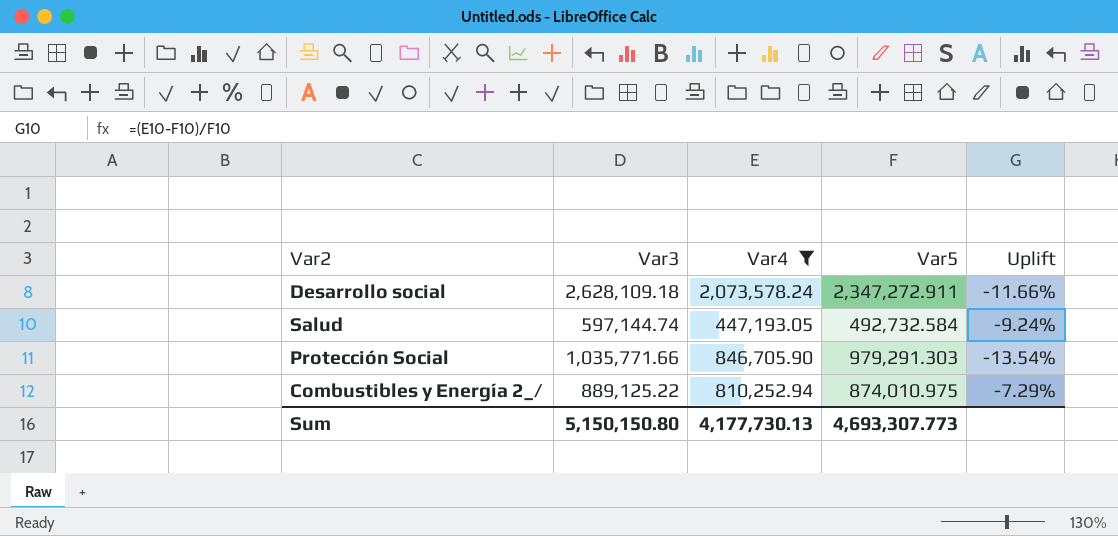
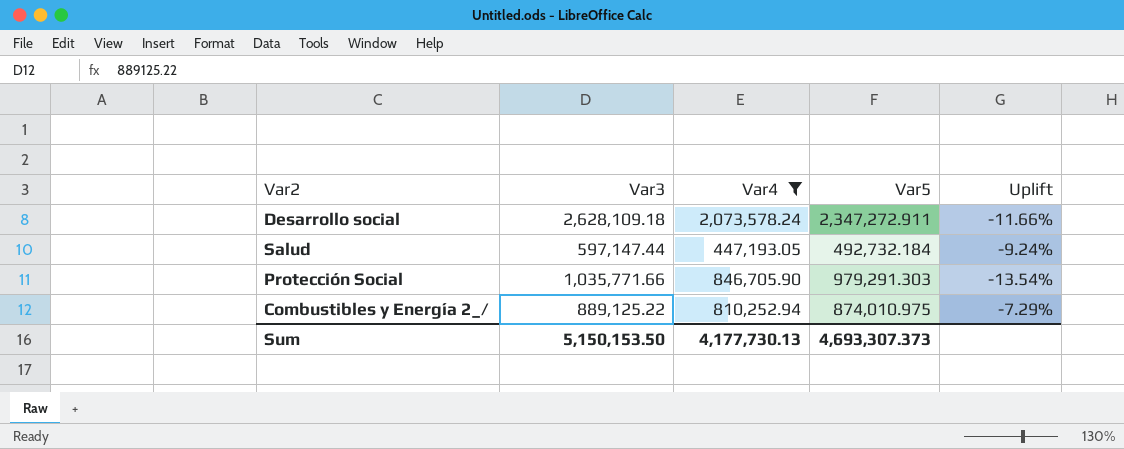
Salud | Var3: 597,144.74 -> 597,147.44
Salud | Var5: 492,732.584 -> 492,732.184
Sum | Var3: 5,150,150.80 -> 5,150,153.50
Sum | Var5: 4,693,307.773 -> 4,693,307.373

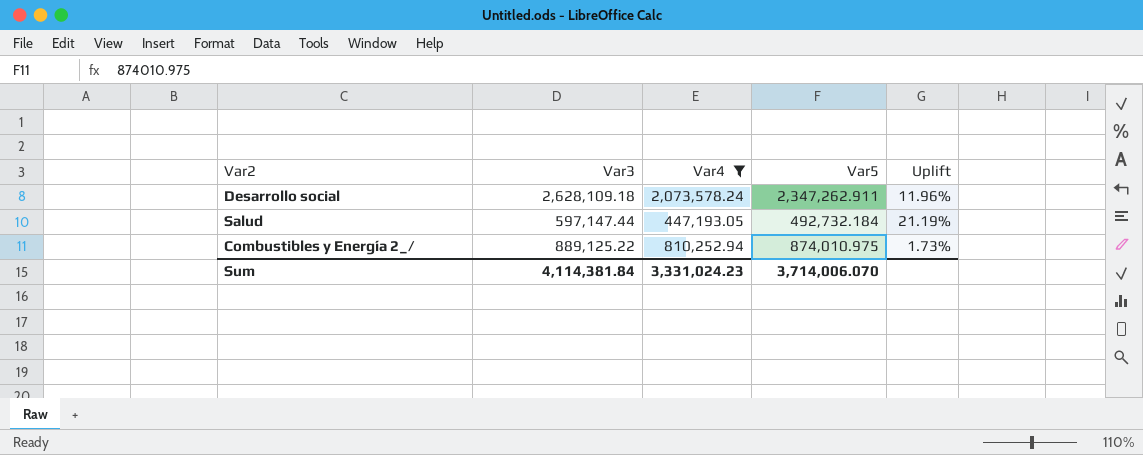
column Uplift | formula: ([Var4] - [Var5]) / [Var5] -> ([Var3] - [Var5]) / [Var5]
row Protección Social: 1,035,771.66 | 846,705.90 | 979,291.303 | -13.54% -> none
Desarrollo social | Var5: 2,347,272.911 -> 2,347,262.911
Sum | Var3: 5,150,153.50 -> 4,114,381.84
Sum | Var4: 4,177,730.13 -> 3,331,024.23
Sum | Var5: 4,693,307.373 -> 3,714,006.070

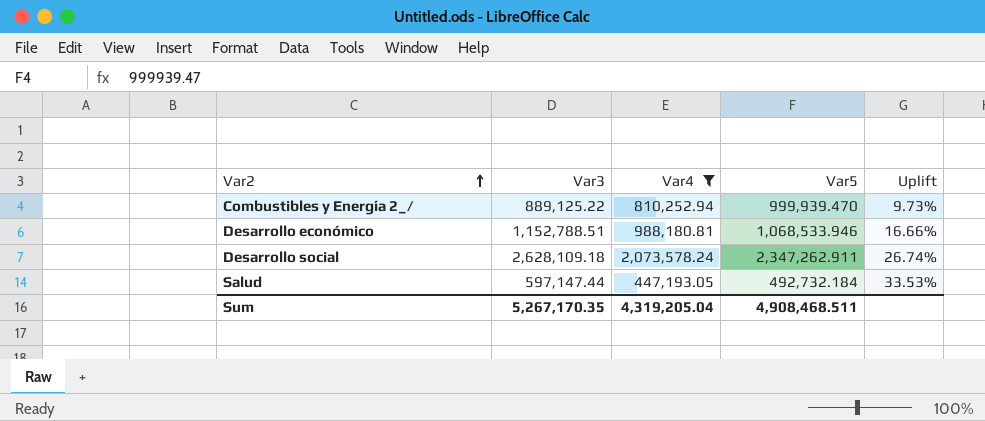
row order: none -> Var2 ascending
column Uplift | formula: ([Var3] - [Var5]) / [Var5] -> ([Var3] - [Var4]) / [Var4]
Combustibles y Energía 2_/ | Var5: 874,010.975 -> 999,939.470
row Desarrollo económico: none -> 1,152,788.51 | 988,180.81 | 1,068,533.946 | 16.66%
Sum | Var3: 4,114,381.84 -> 5,267,170.35
Sum | Var4: 3,331,024.23 -> 4,319,205.04
Sum | Var5: 3,714,006.070 -> 4,908,468.511

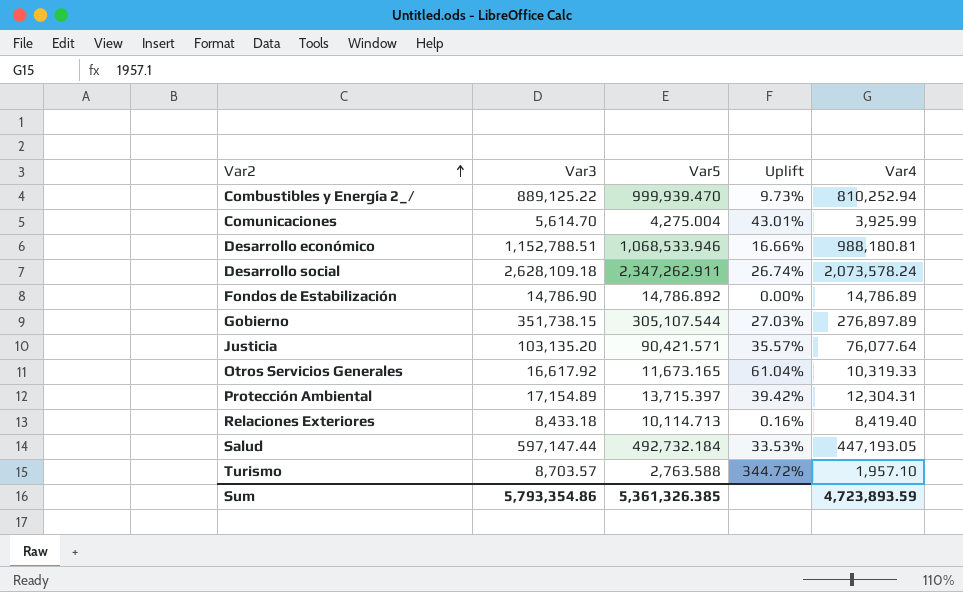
filter: Var4 >= 447,193.05 -> none
column Var4 | position: 3 -> 5
Sum | Var3: 5,267,170.35 -> 5,793,354.86
Sum | Var5: 4,908,468.511 -> 5,361,326.385
Sum | Var4: 4,319,205.04 -> 4,723,893.59

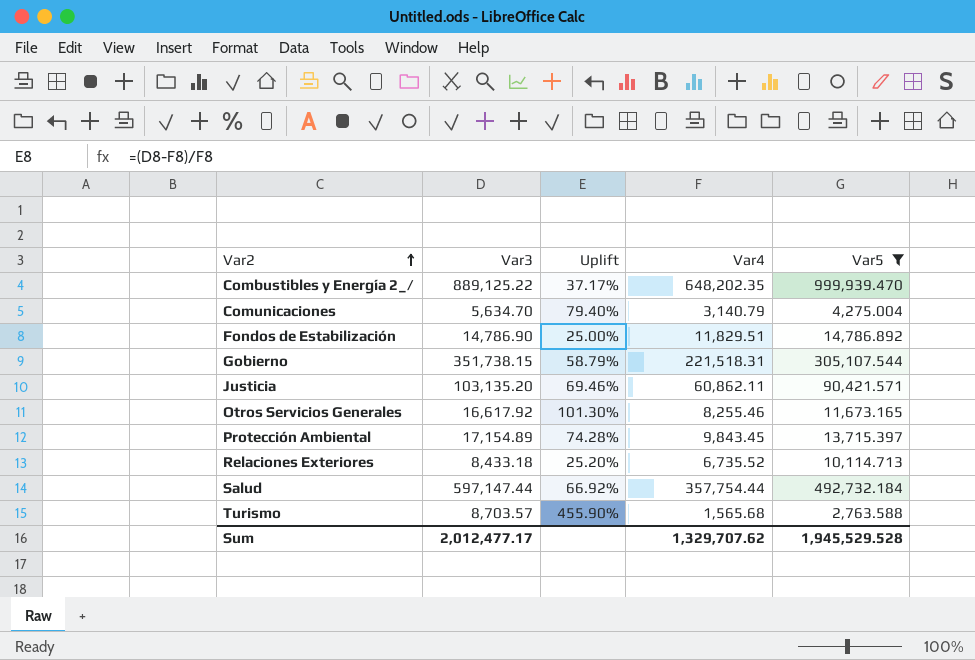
filter: none -> Var5 <= 999,939.470
column Var5 | position: 3 -> 5
Combustibles y Energía 2_/ | Uplift: 9.73% -> 37.17%
Combustibles y Energía 2_/ | Var4: 810,252.94 -> 648,202.35
Comunicaciones | Var3: 5,614.70 -> 5,634.70
Comunicaciones | Uplift: 43.01% -> 79.40%
Comunicaciones | Var4: 3,925.99 -> 3,140.79
Fondos de Estabilización | Uplift: 0.00% -> 25.00%
Fondos de Estabilización | Var4: 14,786.89 -> 11,829.51
Gobierno | Uplift: 27.03% -> 58.79%
Gobierno | Var4: 276,897.89 -> 221,518.31
Justicia | Uplift: 35.57% -> 69.46%
Justicia | Var4: 76,077.64 -> 60,862.11
Otros Servicios Generales | Uplift: 61.04% -> 101.30%
Otros Servicios Generales | Var4: 10,319.33 -> 8,255.46
Protección Ambiental | Uplift: 39.42% -> 74.28%
Protección Ambiental | Var4: 12,304.31 -> 9,843.45
Relaciones Exteriores | Uplift: 0.16% -> 25.20%
Relaciones Exteriores | Var4: 8,419.40 -> 6,735.52
Salud | Uplift: 33.53% -> 66.92%
Salud | Var4: 447,193.05 -> 357,754.44
Turismo | Uplift: 344.72% -> 455.90%
Turismo | Var4: 1,957.10 -> 1,565.68
Sum | Var3: 5,793,354.86 -> 2,012,477.17
Sum | Var4: 4,723,893.59 -> 1,329,707.62
Sum | Var5: 5,361,326.385 -> 1,945,529.528

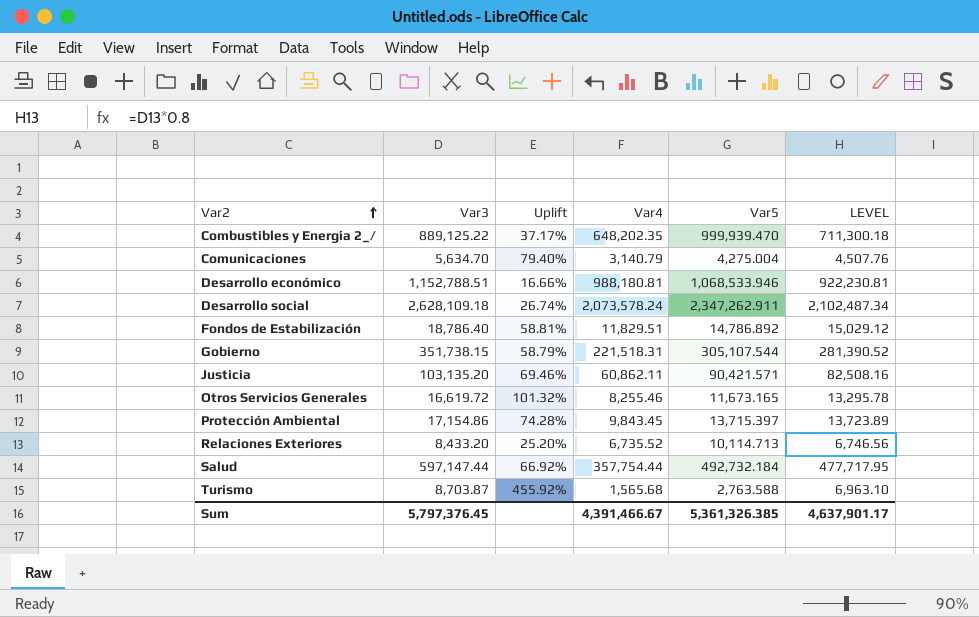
filter: Var5 <= 999,939.470 -> none
column LEVEL | formula: none -> [Var3] * 0.8
Fondos de Estabilización | Var3: 14,786.90 -> 18,786.40
Fondos de Estabilización | Uplift: 25.00% -> 58.81%
Otros Servicios Generales | Var3: 16,617.92 -> 16,619.72
Otros Servicios Generales | Uplift: 101.30% -> 101.32%
Protección Ambiental | Var3: 17,154.89 -> 17,154.86
Relaciones Exteriores | Var3: 8,433.18 -> 8,433.20
Turismo | Var3: 8,703.57 -> 8,703.87
Turismo | Uplift: 455.90% -> 455.92%
Sum | Var3: 2,012,477.17 -> 5,797,376.45
Sum | Var4: 1,329,707.62 -> 4,391,466.67
Sum | Var5: 1,945,529.528 -> 5,361,326.385

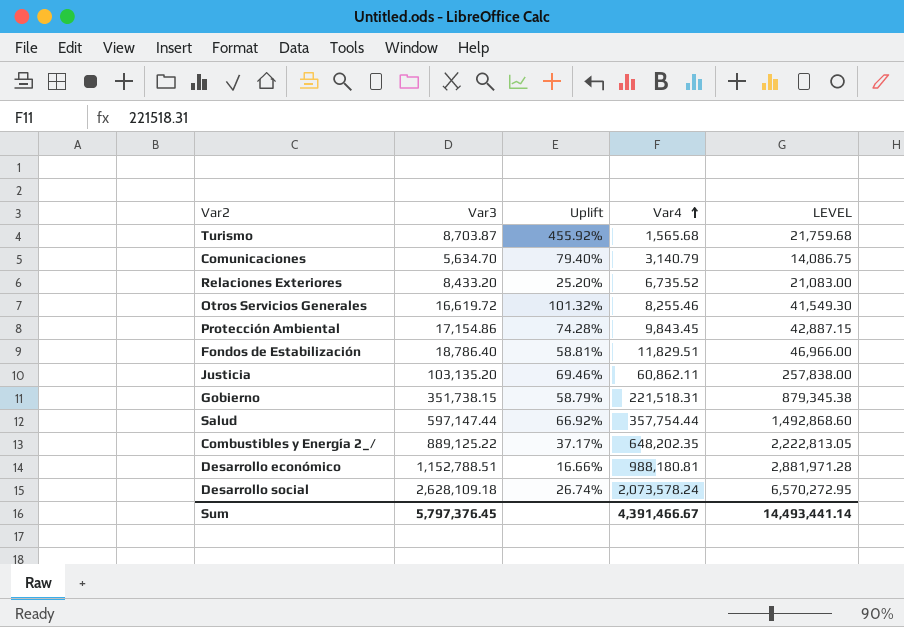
row order: Var2 ascending -> Var4 ascending
column Var5 | position: 5 -> none
column LEVEL | formula: [Var3] * 0.8 -> [Var3] * 2.5
Sum | LEVEL: 4,637,901.17 -> 14,493,441.14

